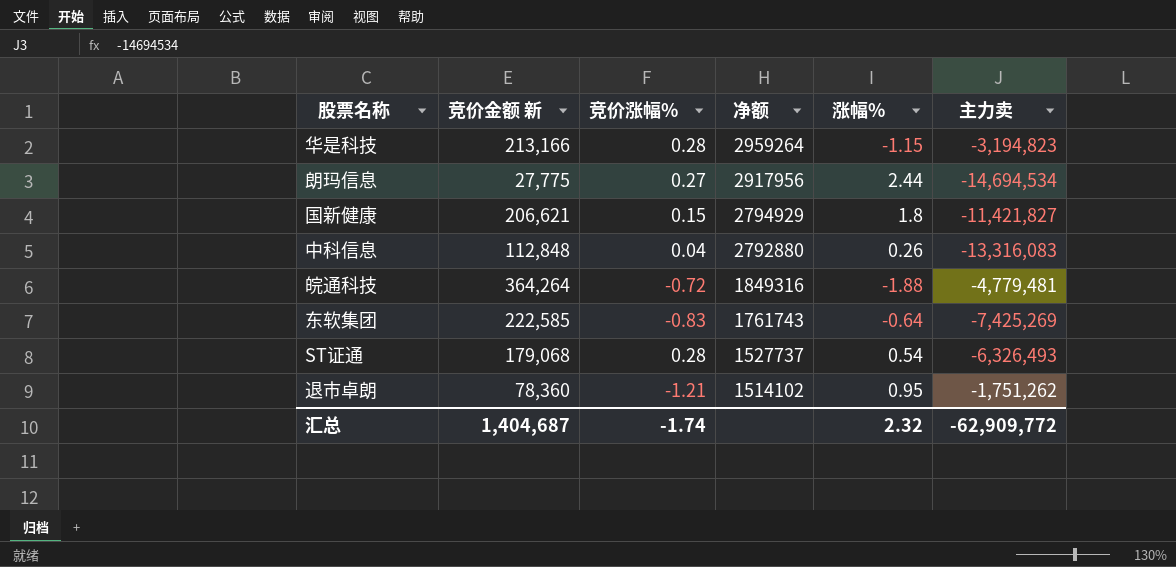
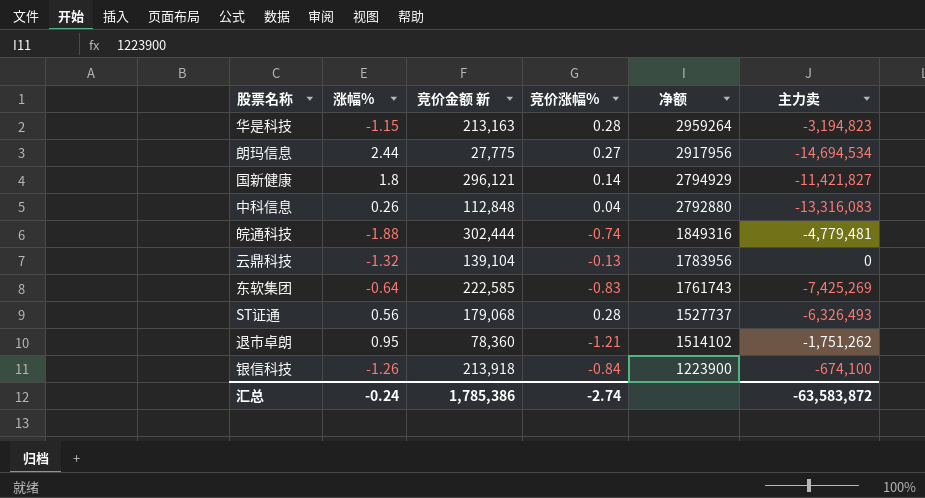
column 涨幅% | position: 5 -> 2
华是科技 | 竞价金额 新: 213,166 -> 213,163
国新健康 | 竞价金额 新: 206,621 -> 296,121
国新健康 | 竞价涨幅%: 0.15 -> 0.14
皖通科技 | 竞价金额 新: 364,264 -> 302,444
皖通科技 | 竞价涨幅%: -0.72 -> -0.74
row 云鼎科技: none -> -1.32 | 139,104 | -0.13 | 1783956 | 0
ST证通 | 涨幅%: 0.54 -> 0.56
row 银信科技: none -> -1.26 | 213,918 | -0.84 | 1223900 | -674,100
汇总 | 涨幅%: 2.32 -> -0.24
汇总 | 竞价金额 新: 1,404,687 -> 1,785,386
汇总 | 竞价涨幅%: -1.74 -> -2.74
汇总 | 主力卖: -62,909,772 -> -63,583,872

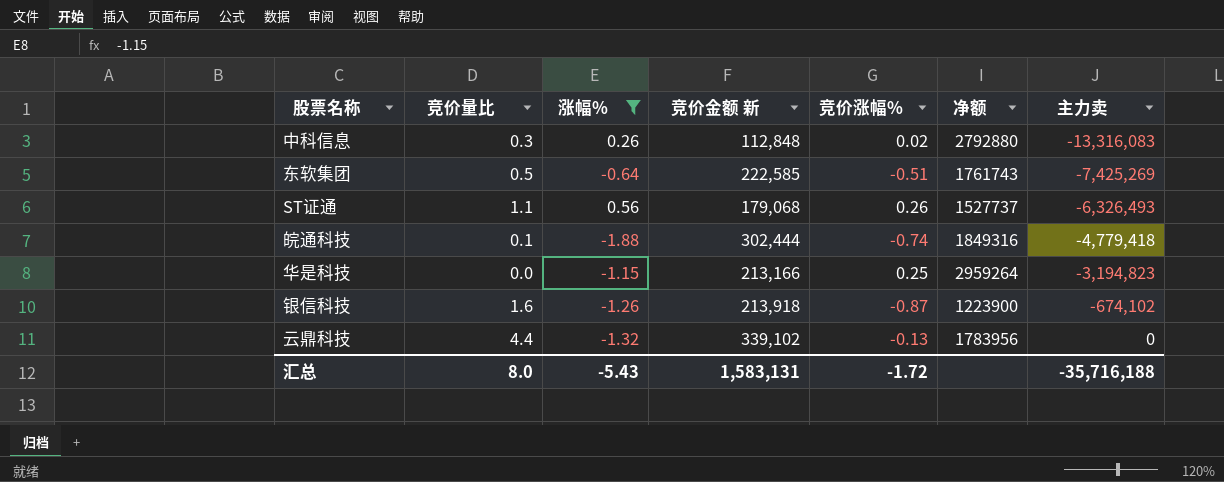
filter: none -> 涨幅% <= 0.56
row order: 净额 descending -> 主力卖 ascending
column 竞价量比 | position: none -> 2
中科信息 | 竞价涨幅%: 0.04 -> 0.02
东软集团 | 竞价涨幅%: -0.83 -> -0.51
ST证通 | 竞价涨幅%: 0.28 -> 0.26
皖通科技 | 主力卖: -4,779,481 -> -4,779,418
华是科技 | 竞价金额 新: 213,163 -> 213,166
华是科技 | 竞价涨幅%: 0.28 -> 0.25
银信科技 | 竞价涨幅%: -0.84 -> -0.87
银信科技 | 主力卖: -674,100 -> -674,102
云鼎科技 | 竞价金额 新: 139,104 -> 339,102
汇总 | 涨幅%: -0.24 -> -5.43
汇总 | 竞价金额 新: 1,785,386 -> 1,583,131
汇总 | 竞价涨幅%: -2.74 -> -1.72
汇总 | 主力卖: -63,583,872 -> -35,716,188

